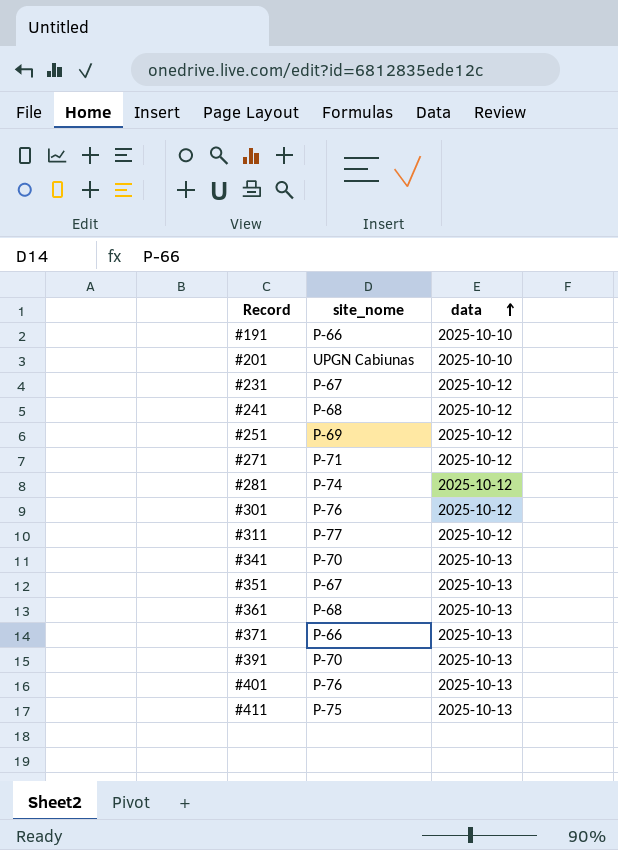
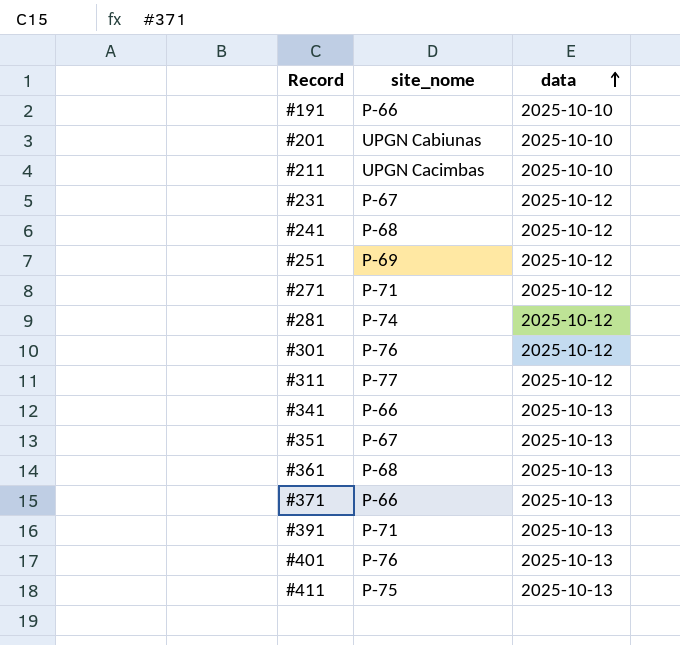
row #211: none -> UPGN Cacimbas | 2025-10-10
#341 | site_nome: P-70 -> P-66
#391 | site_nome: P-70 -> P-71

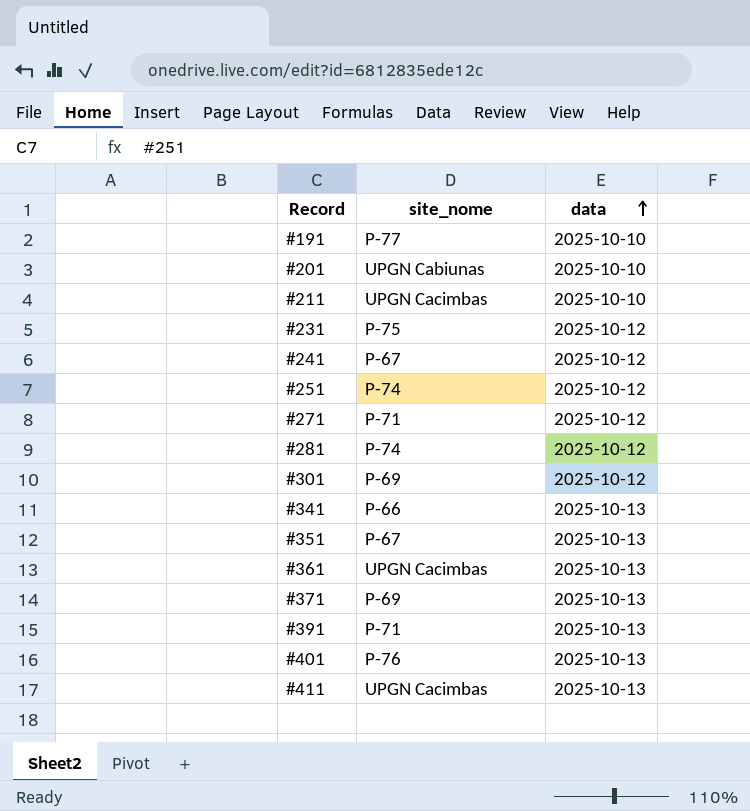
row #311: P-77 | 2025-10-12 -> none
#191 | site_nome: P-66 -> P-77
#231 | site_nome: P-67 -> P-75
#241 | site_nome: P-68 -> P-67
#251 | site_nome: P-69 -> P-74
#301 | site_nome: P-76 -> P-69
#361 | site_nome: P-68 -> UPGN Cacimbas
#371 | site_nome: P-66 -> P-69
#411 | site_nome: P-75 -> UPGN Cacimbas

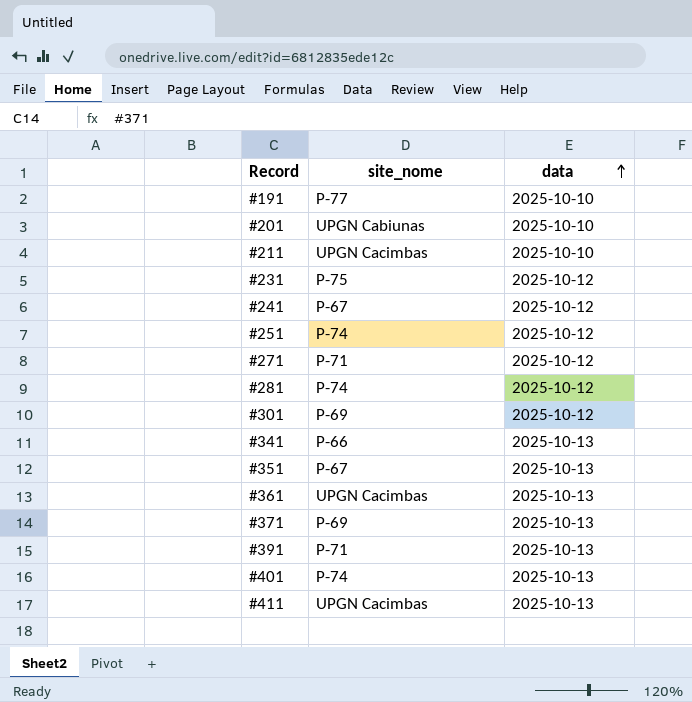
#401 | site_nome: P-76 -> P-74

